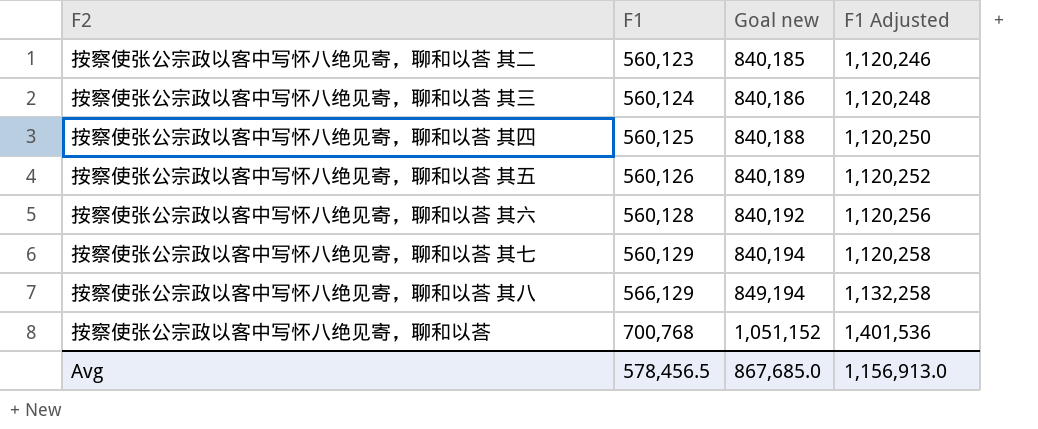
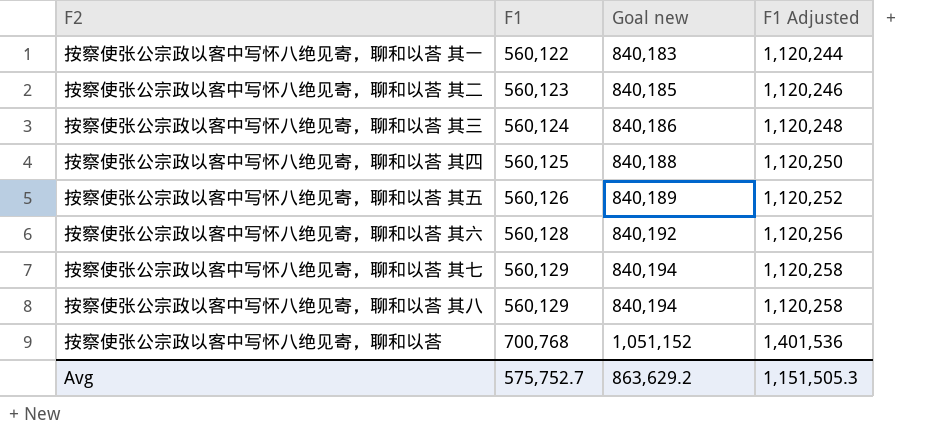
row 按察使张公宗政以客中写怀八绝见寄，聊和以荅 其一: none -> 560,122 | 840,183 | 1,120,244
按察使张公宗政以客中写怀八绝见寄，聊和以荅 其八 | F1: 566,129 -> 560,129
按察使张公宗政以客中写怀八绝见寄，聊和以荅 其八 | Goal new: 849,194 -> 840,194
按察使张公宗政以客中写怀八绝见寄，聊和以荅 其八 | F1 Adjusted: 1,132,258 -> 1,120,258
Avg | F1: 578,456.5 -> 575,752.7
Avg | Goal new: 867,685.0 -> 863,629.2
Avg | F1 Adjusted: 1,156,913.0 -> 1,151,505.3

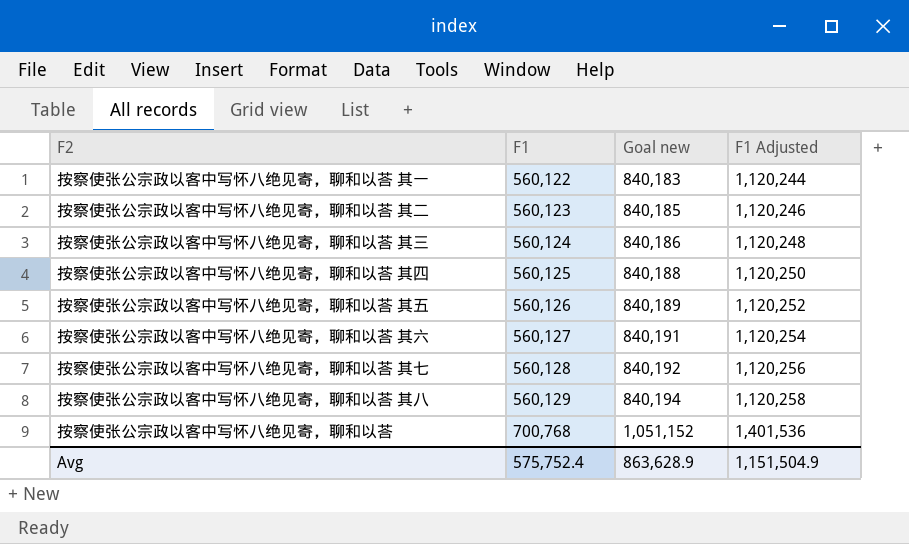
按察使张公宗政以客中写怀八绝见寄，聊和以荅 其六 | F1: 560,128 -> 560,127
按察使张公宗政以客中写怀八绝见寄，聊和以荅 其六 | Goal new: 840,192 -> 840,191
按察使张公宗政以客中写怀八绝见寄，聊和以荅 其六 | F1 Adjusted: 1,120,256 -> 1,120,254
按察使张公宗政以客中写怀八绝见寄，聊和以荅 其七 | F1: 560,129 -> 560,128
按察使张公宗政以客中写怀八绝见寄，聊和以荅 其七 | Goal new: 840,194 -> 840,192
按察使张公宗政以客中写怀八绝见寄，聊和以荅 其七 | F1 Adjusted: 1,120,258 -> 1,120,256
Avg | F1: 575,752.7 -> 575,752.4
Avg | Goal new: 863,629.2 -> 863,628.9
Avg | F1 Adjusted: 1,151,505.3 -> 1,151,504.9

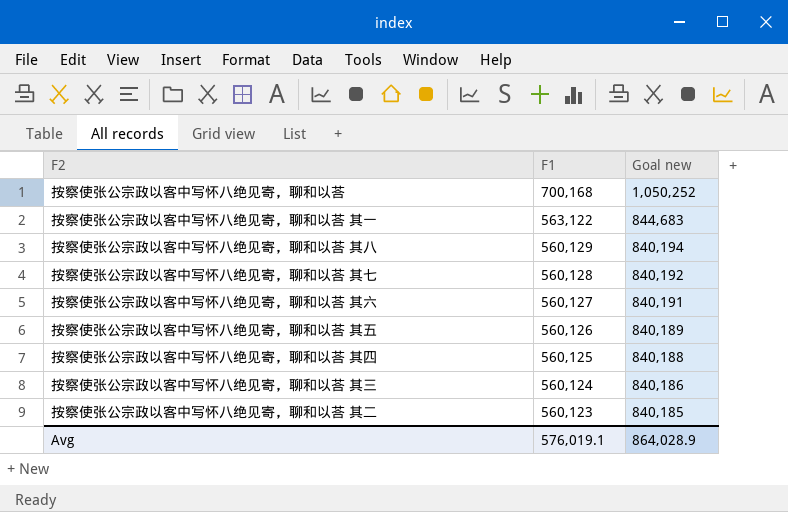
row order: F1 ascending -> F1 descending
column F1 Adjusted | formula: [F1] * 2 -> none
按察使张公宗政以客中写怀八绝见寄，聊和以荅 | F1: 700,768 -> 700,168
按察使张公宗政以客中写怀八绝见寄，聊和以荅 | Goal new: 1,051,152 -> 1,050,252
按察使张公宗政以客中写怀八绝见寄，聊和以荅 其一 | F1: 560,122 -> 563,122
按察使张公宗政以客中写怀八绝见寄，聊和以荅 其一 | Goal new: 840,183 -> 844,683
Avg | F1: 575,752.4 -> 576,019.1
Avg | Goal new: 863,628.9 -> 864,028.9

